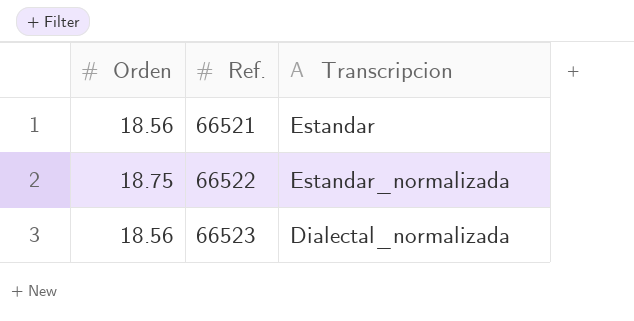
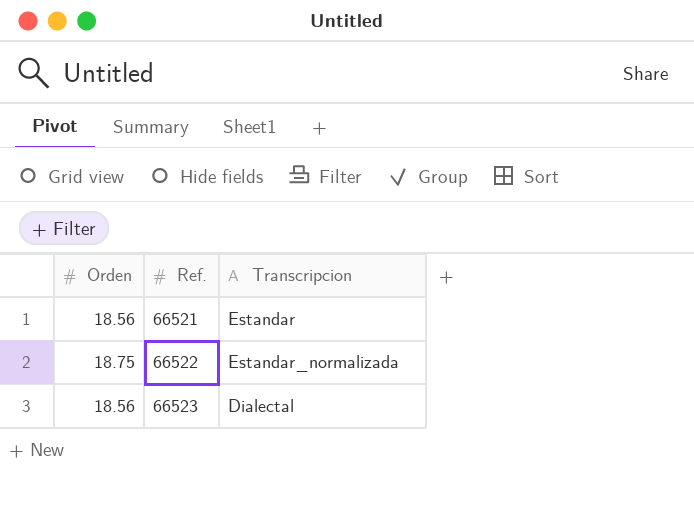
66523 | Transcripcion: Dialectal_normalizada -> Dialectal

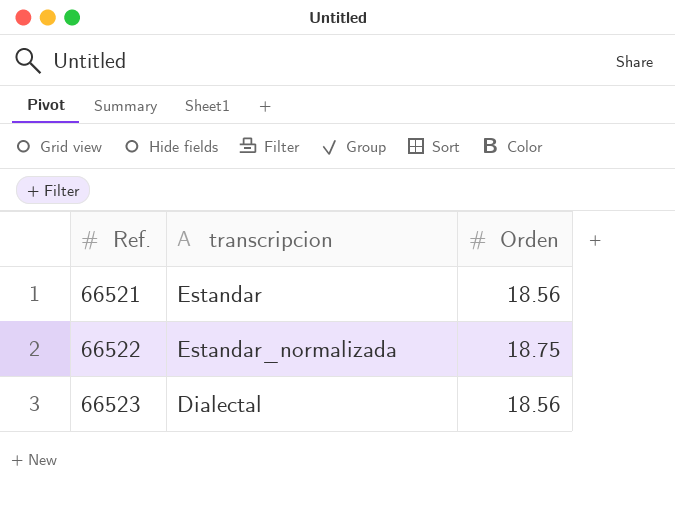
column name: Transcripcion -> transcripcion
column Orden | position: 1 -> 3

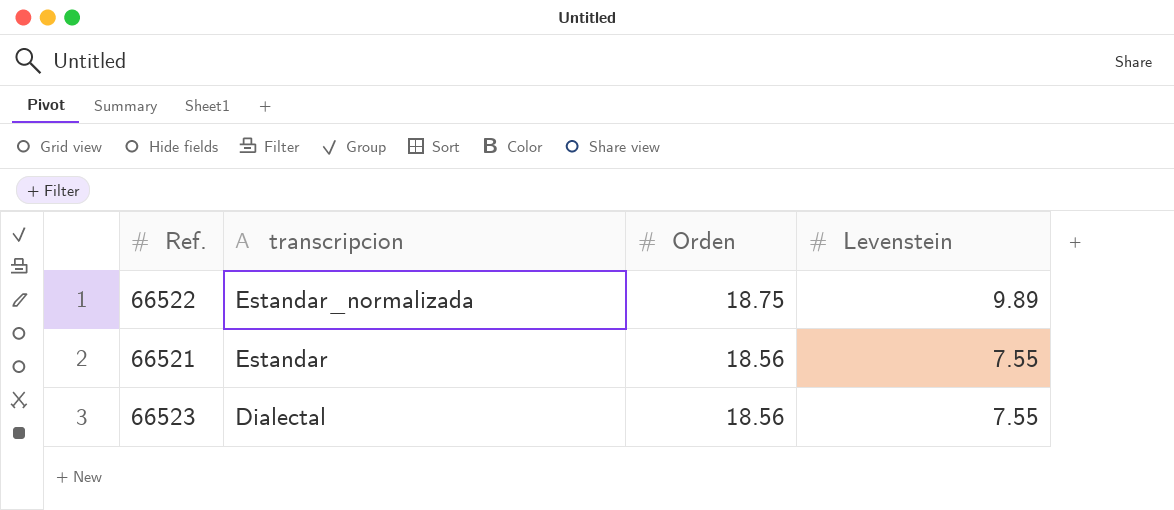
row order: Ref. ascending -> transcripcion descending
column Levenstein | position: none -> 4

